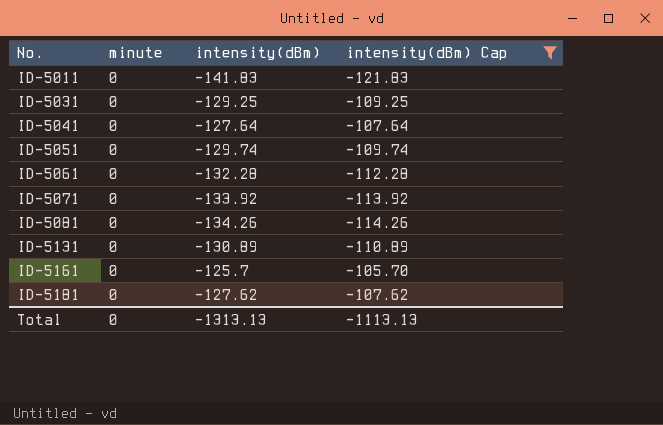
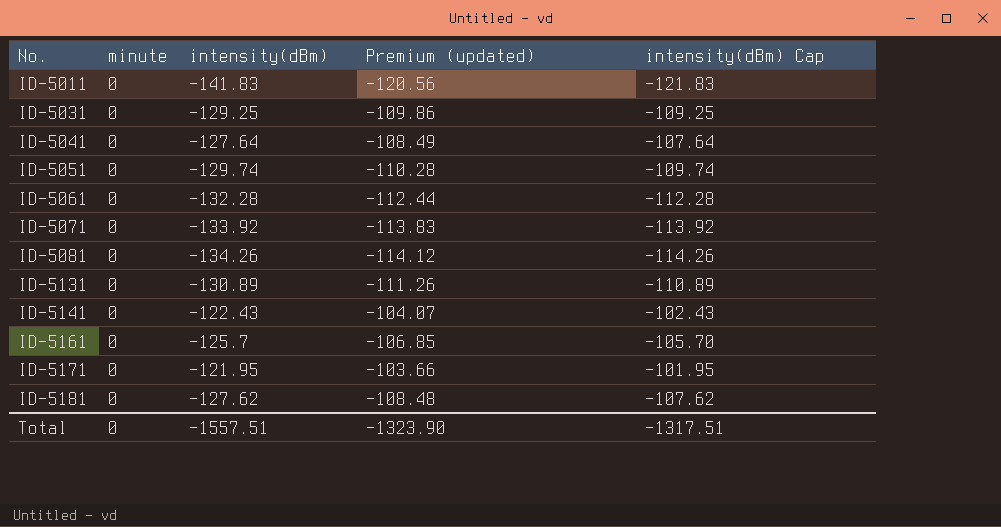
filter: intensity(dBm) Cap <= -105.70 -> none
column Premium (updated) | formula: none -> [intensity(dBm)] * 0.85
Total | intensity(dBm): -1313.13 -> -1557.51
Total | intensity(dBm) Cap: -1113.13 -> -1317.51

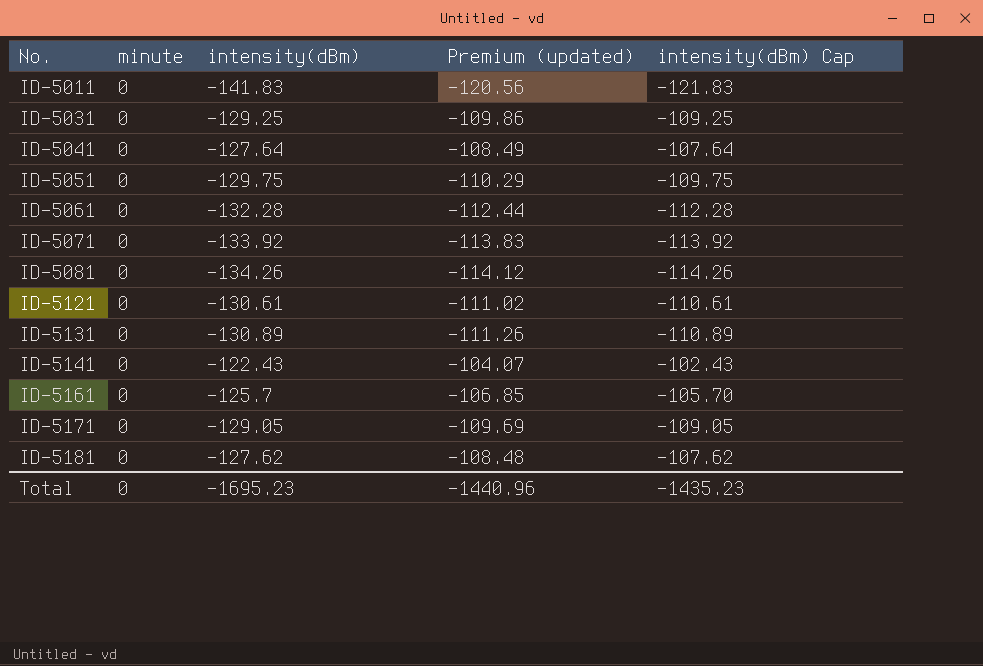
ID-5051 | intensity(dBm): -129.74 -> -129.75
ID-5051 | Premium (updated): -110.28 -> -110.29
ID-5051 | intensity(dBm) Cap: -109.74 -> -109.75
row ID-5121: none -> 0 | -130.61 | -111.02 | -110.61
ID-5171 | intensity(dBm): -121.95 -> -129.05
ID-5171 | Premium (updated): -103.66 -> -109.69
ID-5171 | intensity(dBm) Cap: -101.95 -> -109.05
Total | intensity(dBm): -1557.51 -> -1695.23
Total | Premium (updated): -1323.90 -> -1440.96
Total | intensity(dBm) Cap: -1317.51 -> -1435.23

